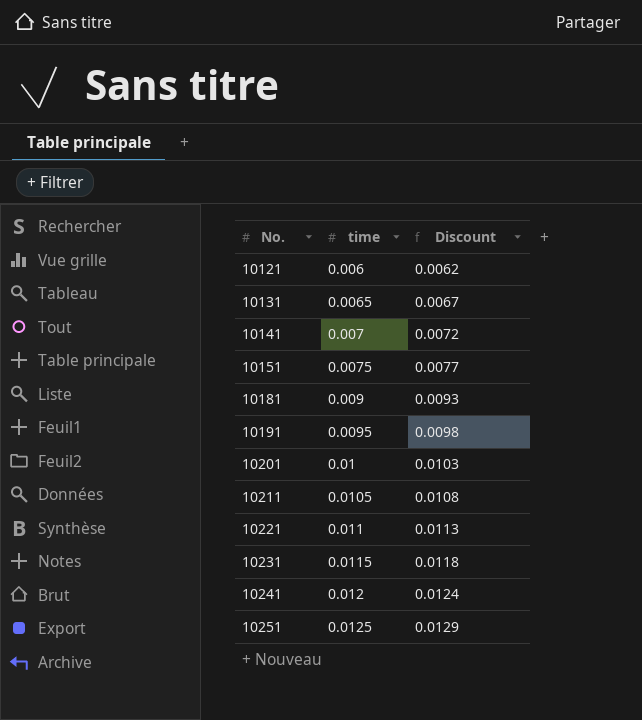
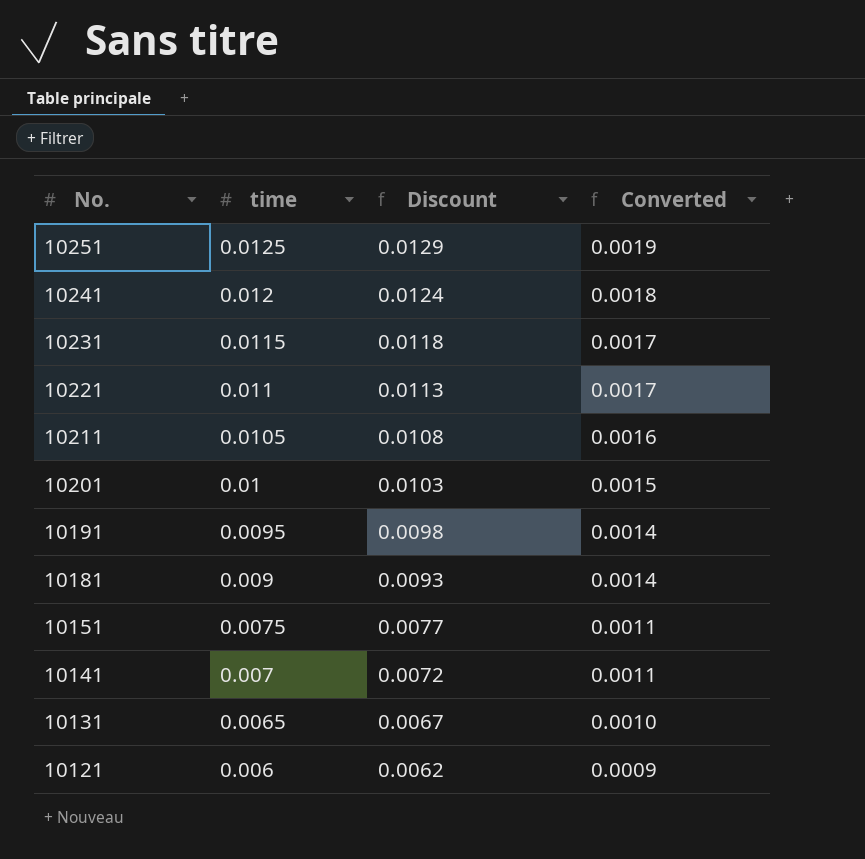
row order: No. ascending -> No. descending
column Converted | formula: none -> [time] * 0.15

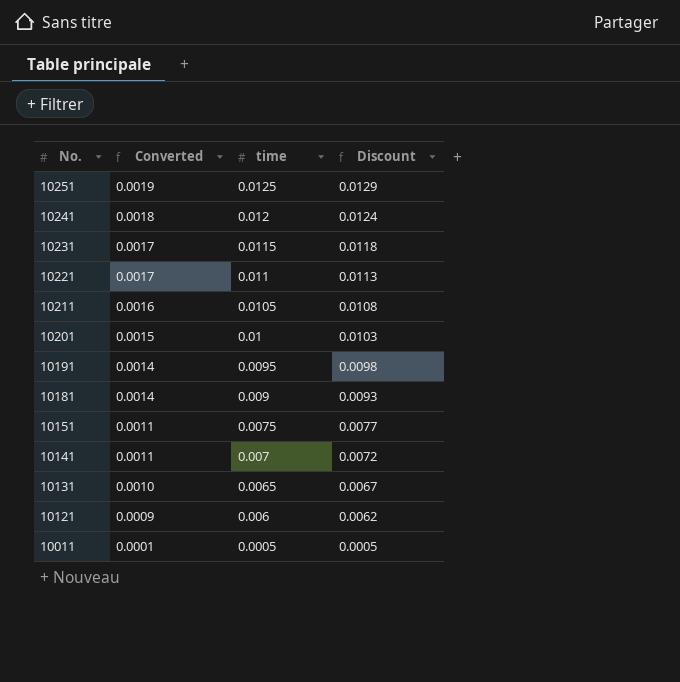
column Converted | position: 4 -> 2
row 10011: none -> 0.0001 | 0.0005 | 0.0005

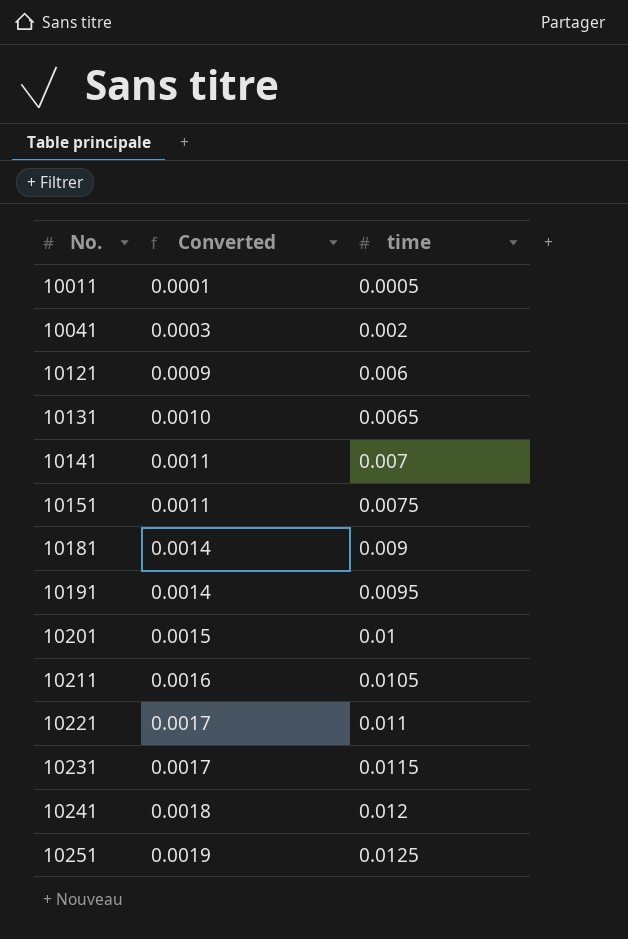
row order: No. descending -> No. ascending
column Discount | formula: [time] * 1.03 -> none
row 10041: none -> 0.0003 | 0.002

